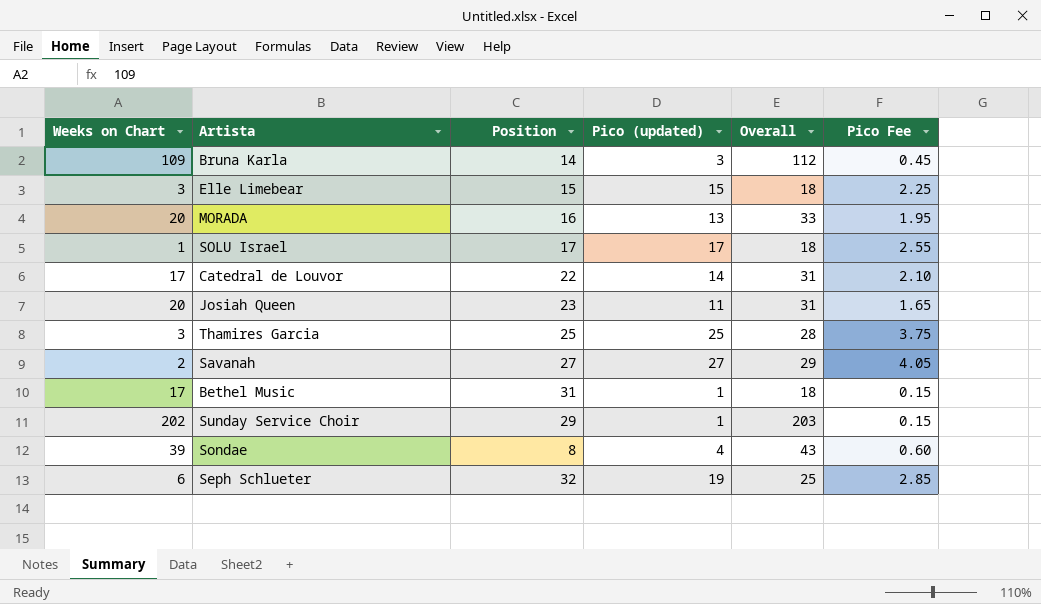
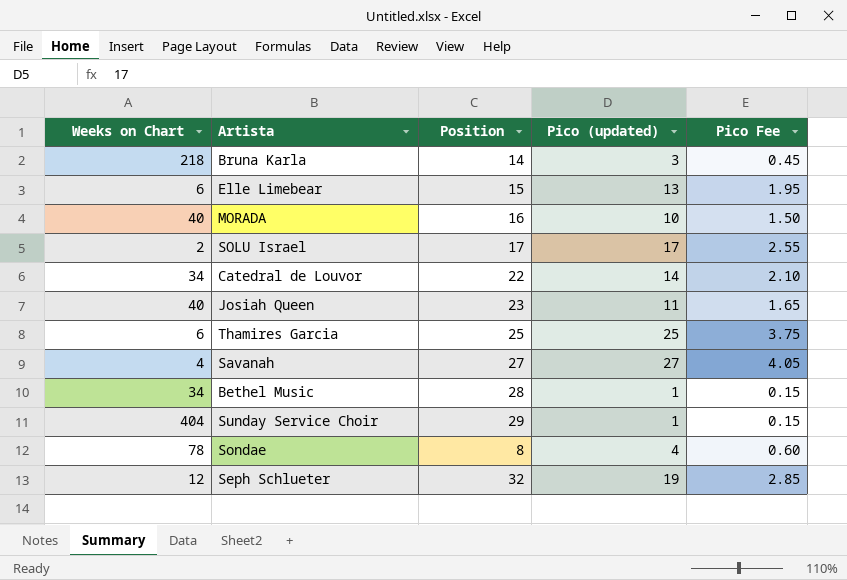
column Overall | formula: [Weeks on Chart] + [Pico (updated)] -> none
Bruna Karla | Weeks on Chart: 109 -> 218
Elle Limebear | Weeks on Chart: 3 -> 6
Elle Limebear | Pico (updated): 15 -> 13
Elle Limebear | Pico Fee: 2.25 -> 1.95
MORADA | Weeks on Chart: 20 -> 40
MORADA | Pico (updated): 13 -> 10
MORADA | Pico Fee: 1.95 -> 1.50
SOLU Israel | Weeks on Chart: 1 -> 2
Catedral de Louvor | Weeks on Chart: 17 -> 34
Josiah Queen | Weeks on Chart: 20 -> 40
Thamires Garcia | Weeks on Chart: 3 -> 6
Savanah | Weeks on Chart: 2 -> 4
Bethel Music | Weeks on Chart: 17 -> 34
Bethel Music | Position: 31 -> 28
Sunday Service Choir | Weeks on Chart: 202 -> 404
Sondae | Weeks on Chart: 39 -> 78
Seph Schlueter | Weeks on Chart: 6 -> 12

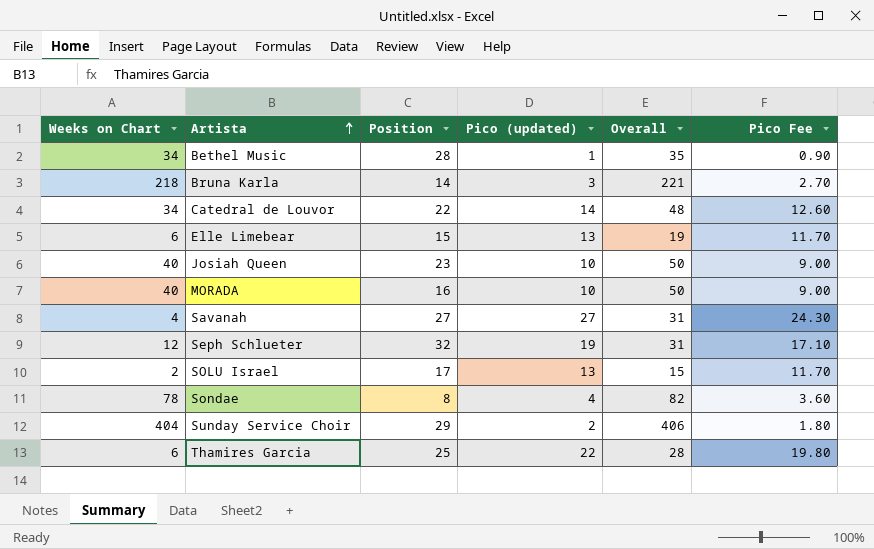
row order: none -> Artista ascending
column Overall | formula: none -> [Weeks on Chart] + [Pico (updated)]
column Pico Fee | formula: [Pico (updated)] * 0.15 -> [Pico (updated)] * 0.9
Josiah Queen | Pico (updated): 11 -> 10
SOLU Israel | Pico (updated): 17 -> 13
Sunday Service Choir | Pico (updated): 1 -> 2
Thamires Garcia | Pico (updated): 25 -> 22

